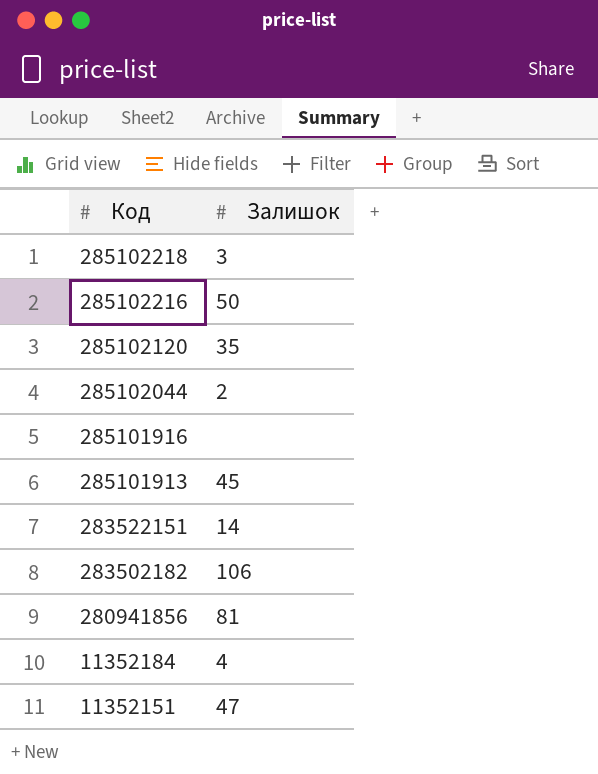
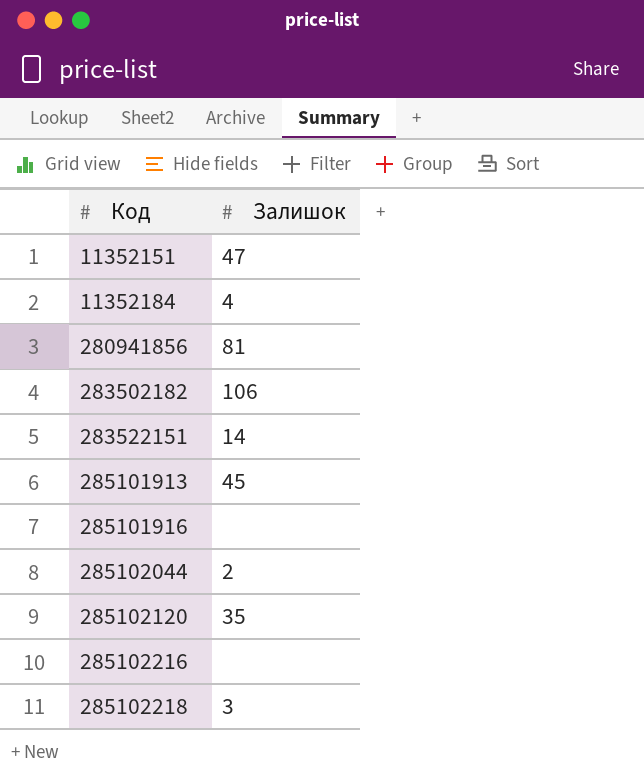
row order: Код descending -> Код ascending
285102216 | Залишок: 50 -> none

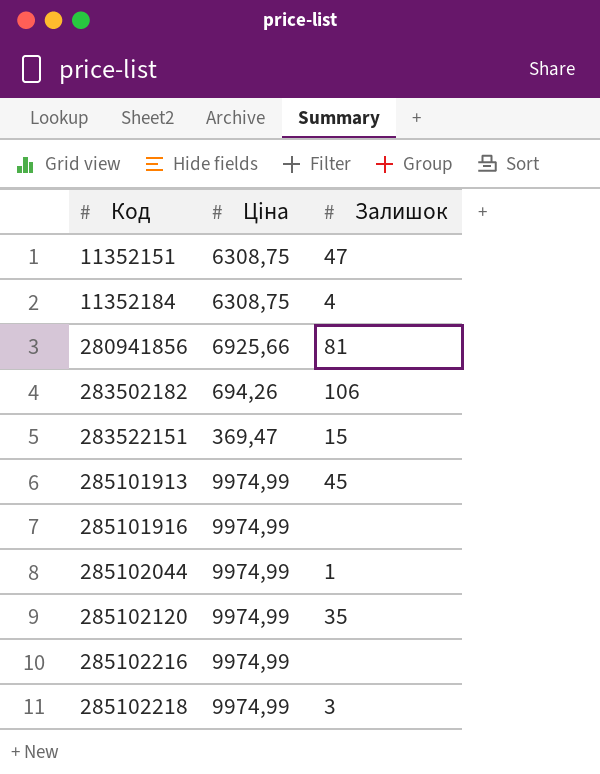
column Ціна | position: none -> 2
283522151 | Залишок: 14 -> 15
285102044 | Залишок: 2 -> 1

